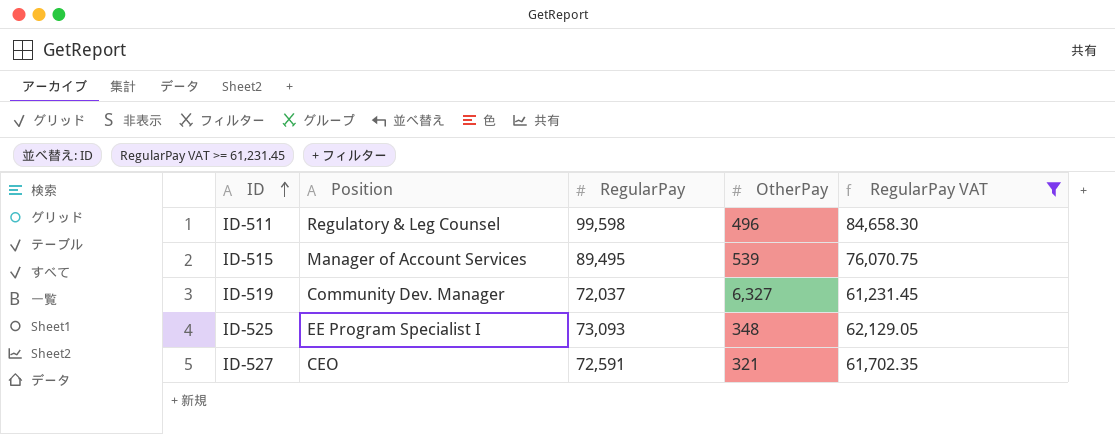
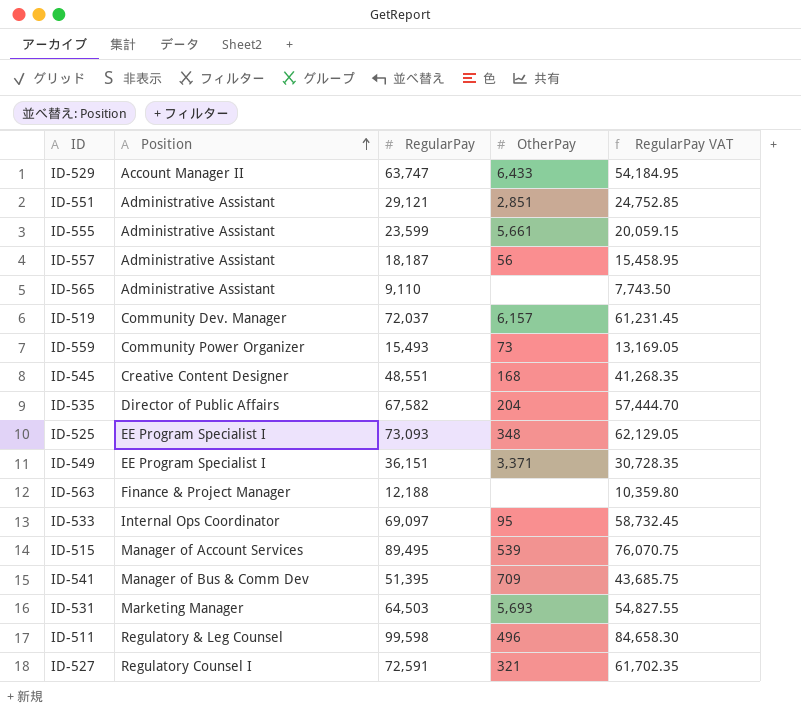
filter: RegularPay VAT >= 61,231.45 -> none
row order: ID ascending -> Position ascending
ID-519 | OtherPay: 6,327 -> 6,157
ID-527 | Position: CEO -> Regulatory Counsel I

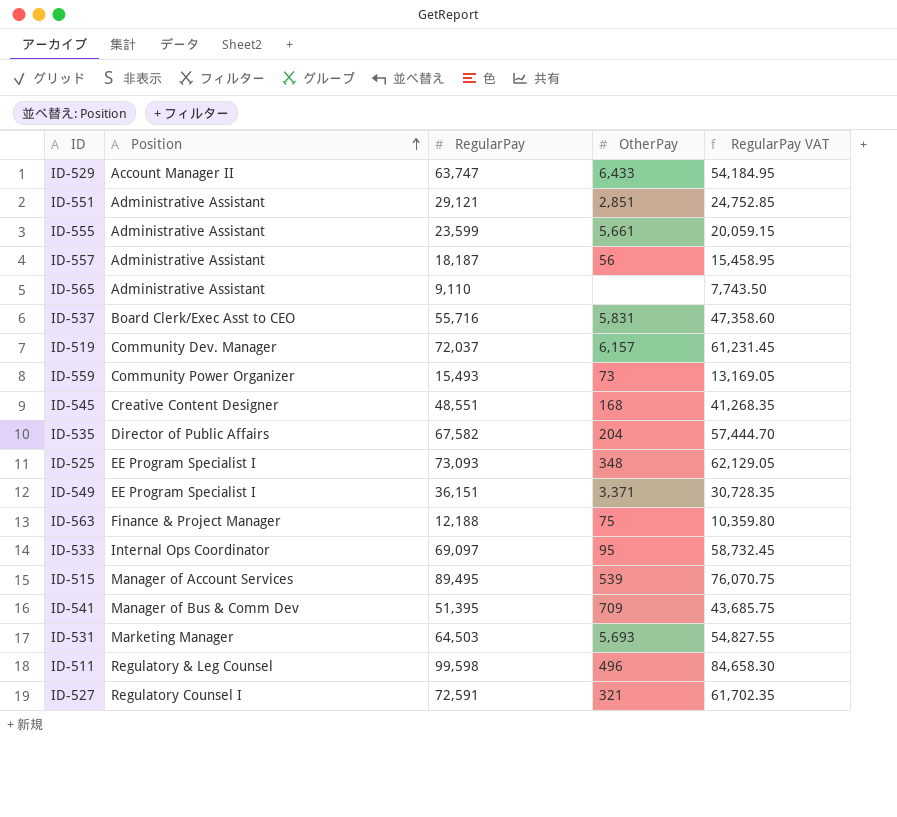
row ID-537: none -> Board Clerk/Exec Asst to CEO | 55,716 | 5,831 | 47,358.60
ID-563 | OtherPay: none -> 75

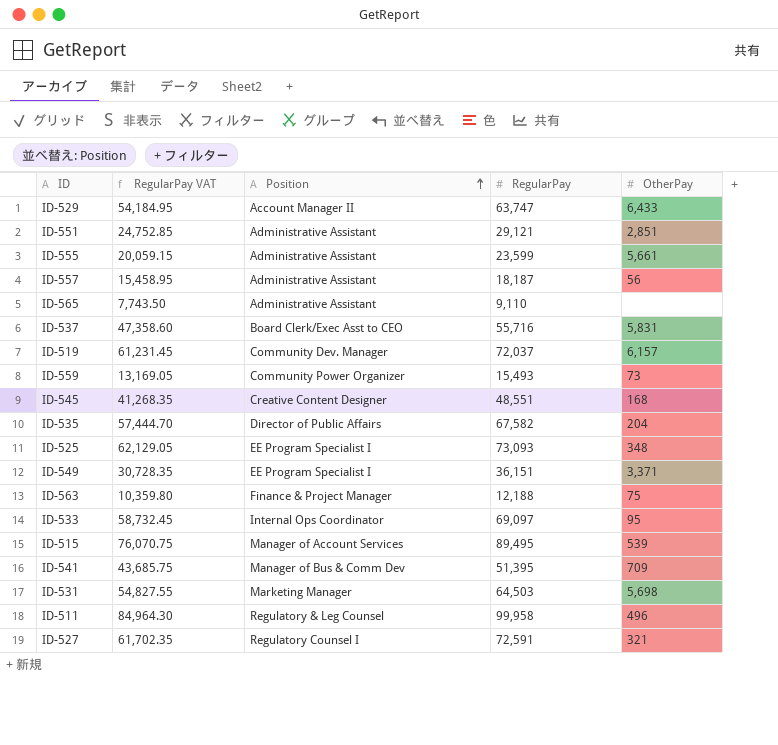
column RegularPay VAT | position: 5 -> 2
ID-531 | OtherPay: 5,693 -> 5,698
ID-511 | RegularPay VAT: 84,658.30 -> 84,964.30
ID-511 | RegularPay: 99,598 -> 99,958

